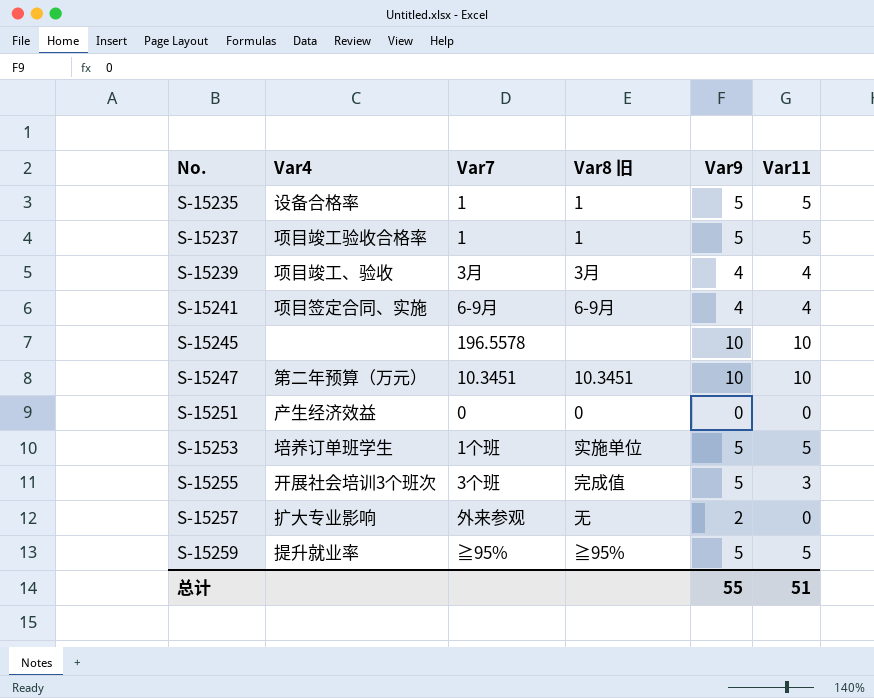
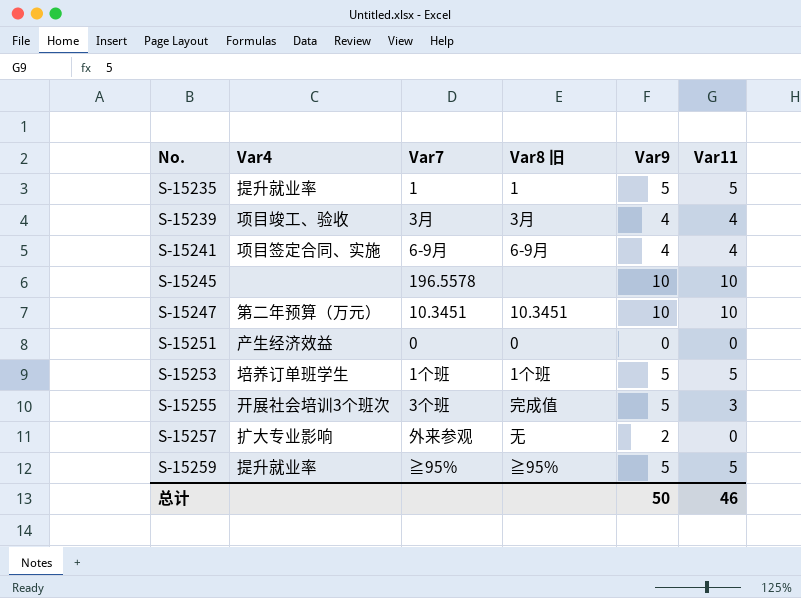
row S-15237: 项目竣工验收合格率 | 1 | 1 | 5 | 5 -> none
S-15235 | Var4: 设备合格率 -> 提升就业率
S-15253 | Var8 旧: 实施单位 -> 1个班
总计 | Var9: 55 -> 50
总计 | Var11: 51 -> 46

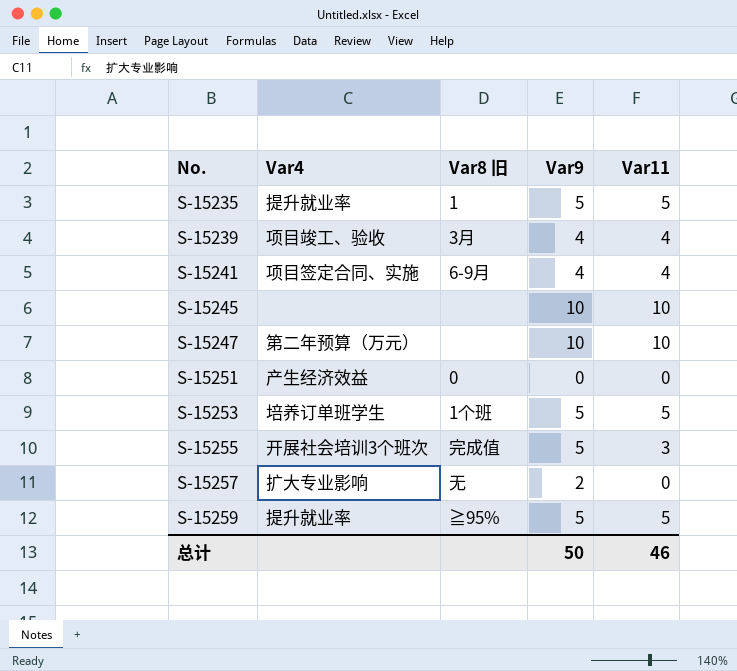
column Var7 | position: 3 -> none
S-15247 | Var8 旧: 10.3451 -> none

